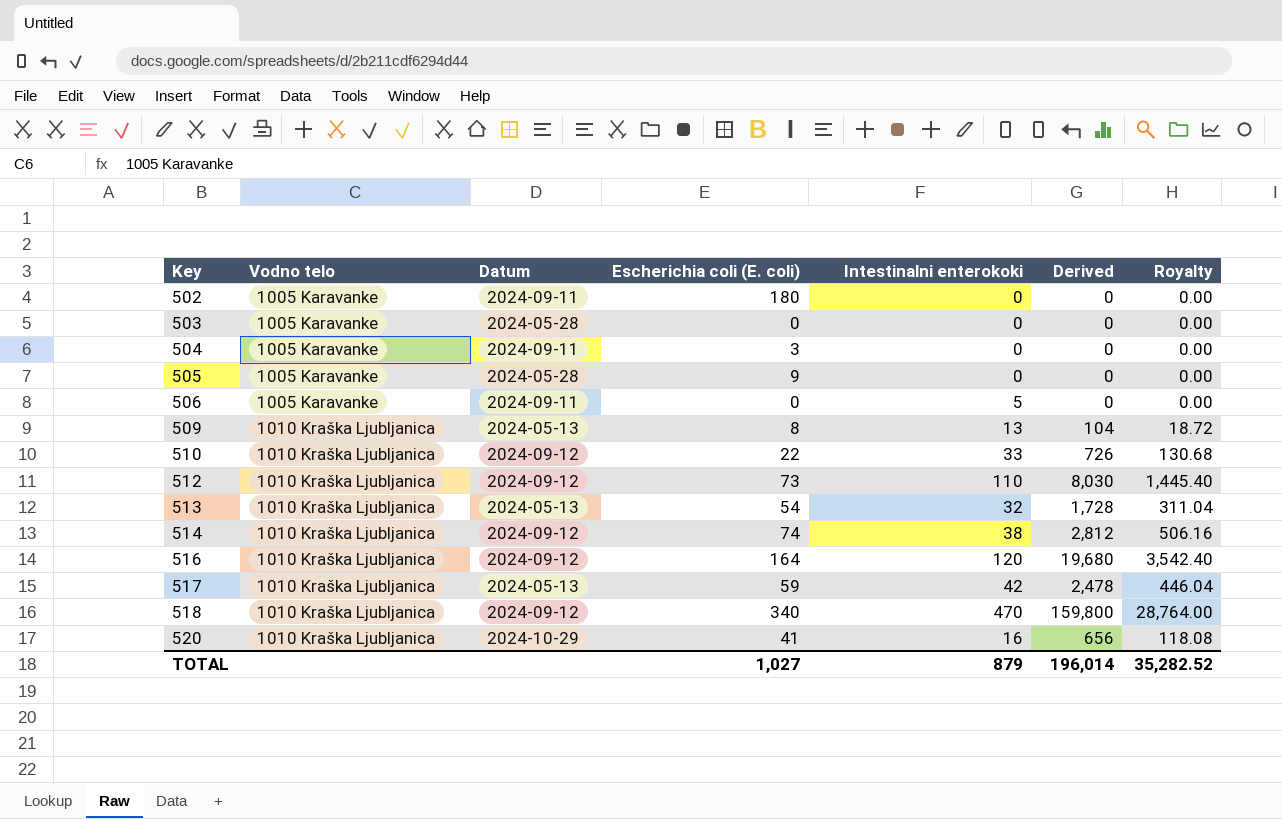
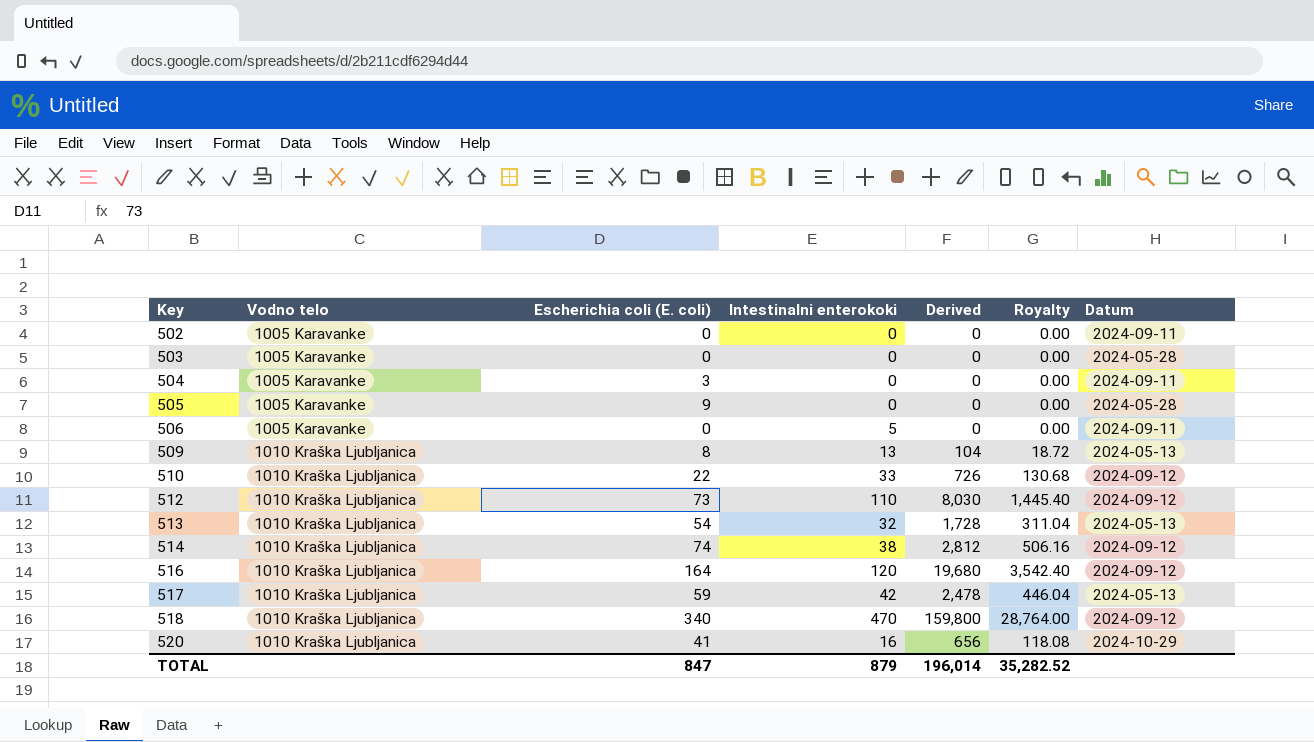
column Datum | position: 3 -> 7
502 | Escherichia coli (E. coli): 180 -> 0
TOTAL | Escherichia coli (E. coli): 1,027 -> 847

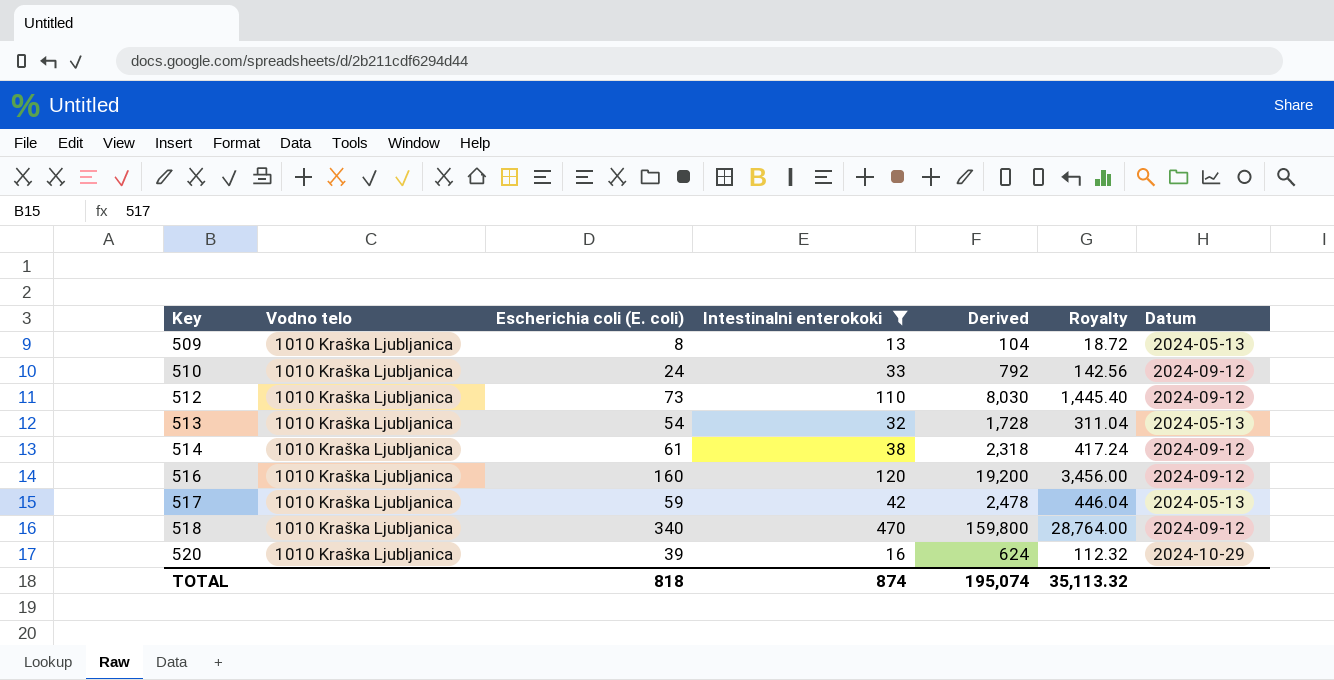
filter: none -> Intestinalni enterokoki >= 13
510 | Escherichia coli (E. coli): 22 -> 24
510 | Derived: 726 -> 792
510 | Royalty: 130.68 -> 142.56
514 | Escherichia coli (E. coli): 74 -> 61
514 | Derived: 2,812 -> 2,318
514 | Royalty: 506.16 -> 417.24
516 | Escherichia coli (E. coli): 164 -> 160
516 | Derived: 19,680 -> 19,200
516 | Royalty: 3,542.40 -> 3,456.00
520 | Escherichia coli (E. coli): 41 -> 39
520 | Derived: 656 -> 624
520 | Royalty: 118.08 -> 112.32
TOTAL | Escherichia coli (E. coli): 847 -> 818
TOTAL | Intestinalni enterokoki: 879 -> 874
TOTAL | Derived: 196,014 -> 195,074
TOTAL | Royalty: 35,282.52 -> 35,113.32

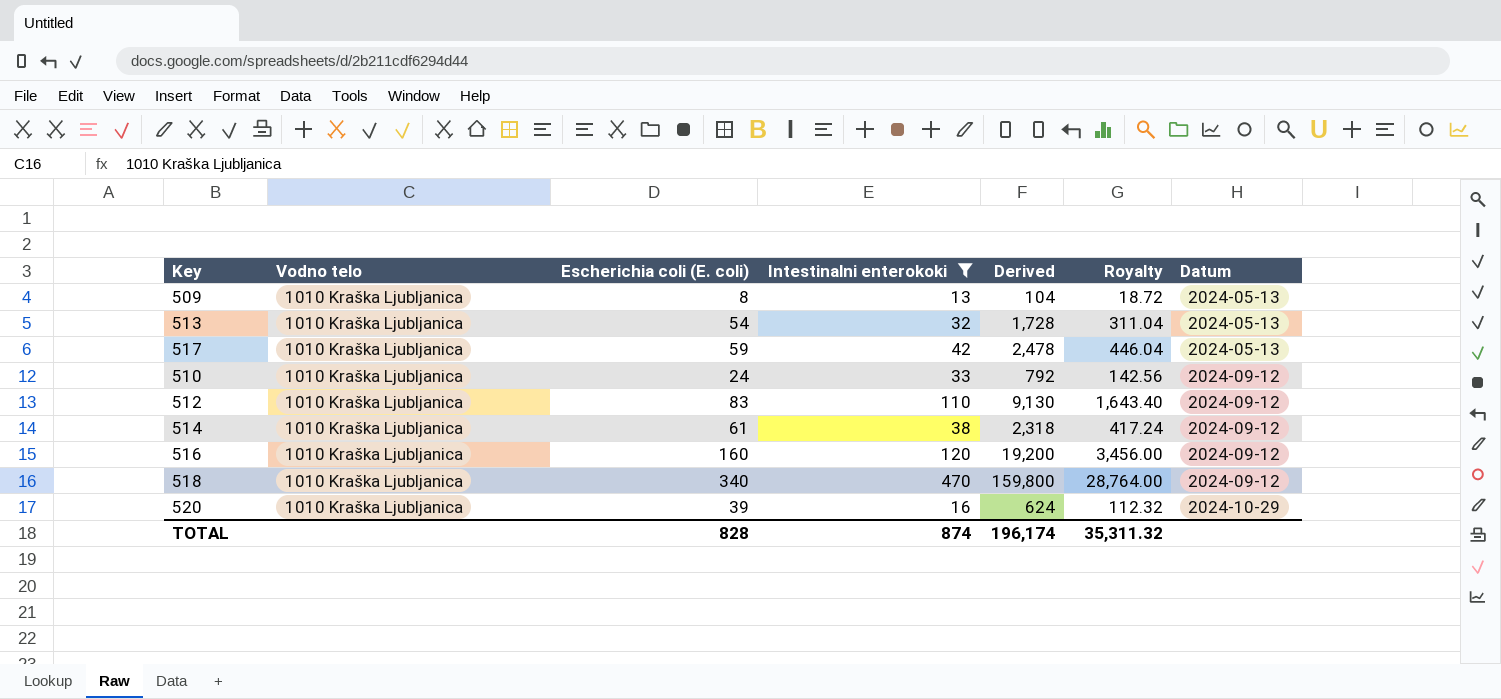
row order: Key ascending -> Datum ascending
512 | Escherichia coli (E. coli): 73 -> 83
512 | Derived: 8,030 -> 9,130
512 | Royalty: 1,445.40 -> 1,643.40
TOTAL | Escherichia coli (E. coli): 818 -> 828
TOTAL | Derived: 195,074 -> 196,174
TOTAL | Royalty: 35,113.32 -> 35,311.32

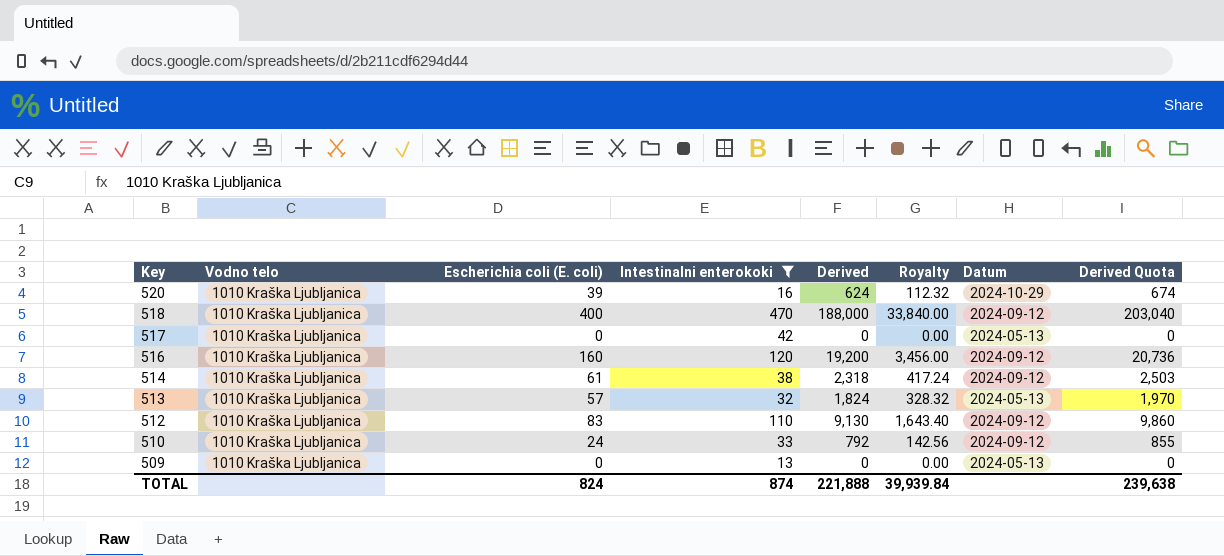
row order: Datum ascending -> Key descending
column Derived Quota | formula: none -> [Derived] * 1.08
518 | Escherichia coli (E. coli): 340 -> 400
518 | Derived: 159,800 -> 188,000
518 | Royalty: 28,764.00 -> 33,840.00
517 | Escherichia coli (E. coli): 59 -> 0
517 | Derived: 2,478 -> 0
517 | Royalty: 446.04 -> 0.00
513 | Escherichia coli (E. coli): 54 -> 57
513 | Derived: 1,728 -> 1,824
513 | Royalty: 311.04 -> 328.32
509 | Escherichia coli (E. coli): 8 -> 0
509 | Derived: 104 -> 0
509 | Royalty: 18.72 -> 0.00
TOTAL | Escherichia coli (E. coli): 828 -> 824
TOTAL | Derived: 196,174 -> 221,888
TOTAL | Royalty: 35,311.32 -> 39,939.84

